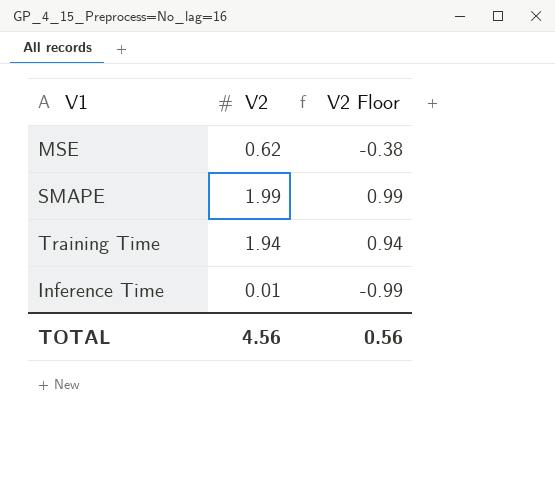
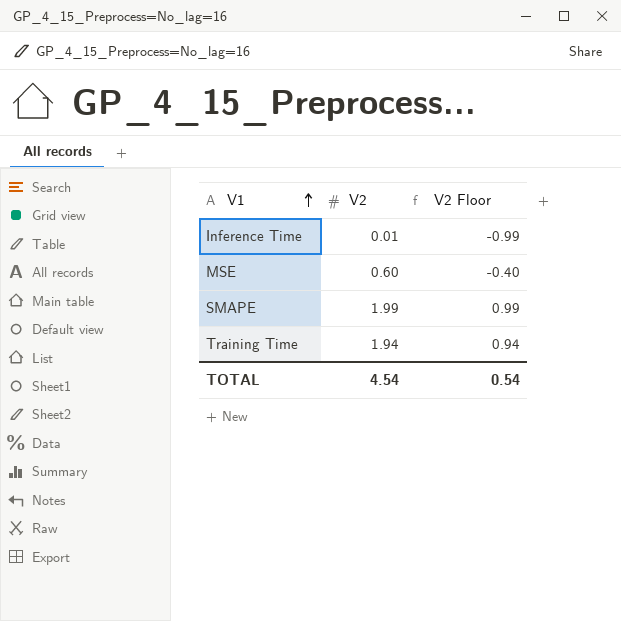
row order: none -> V1 ascending
MSE | V2: 0.62 -> 0.60
MSE | V2 Floor: -0.38 -> -0.40
TOTAL | V2: 4.56 -> 4.54
TOTAL | V2 Floor: 0.56 -> 0.54

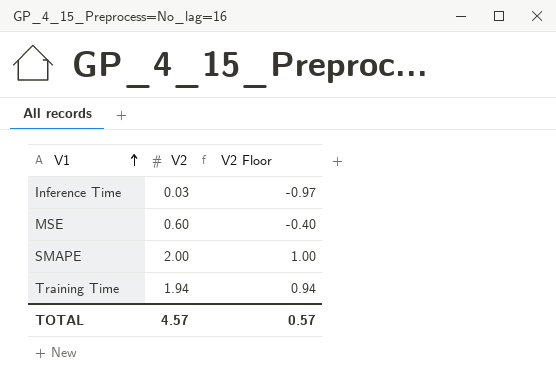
Inference Time | V2: 0.01 -> 0.03
Inference Time | V2 Floor: -0.99 -> -0.97
SMAPE | V2: 1.99 -> 2.00
SMAPE | V2 Floor: 0.99 -> 1.00
TOTAL | V2: 4.54 -> 4.57
TOTAL | V2 Floor: 0.54 -> 0.57

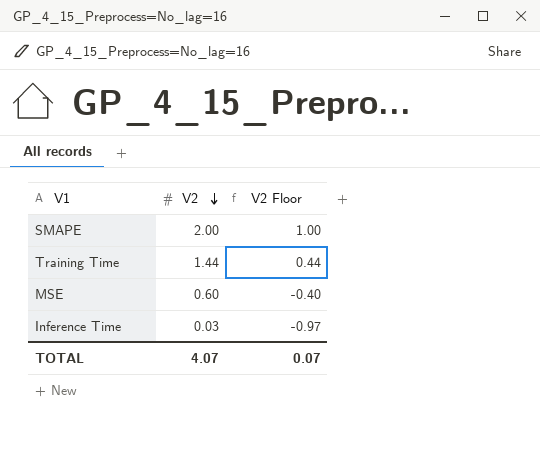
row order: V1 ascending -> V2 descending
Training Time | V2: 1.94 -> 1.44
Training Time | V2 Floor: 0.94 -> 0.44
TOTAL | V2: 4.57 -> 4.07
TOTAL | V2 Floor: 0.57 -> 0.07

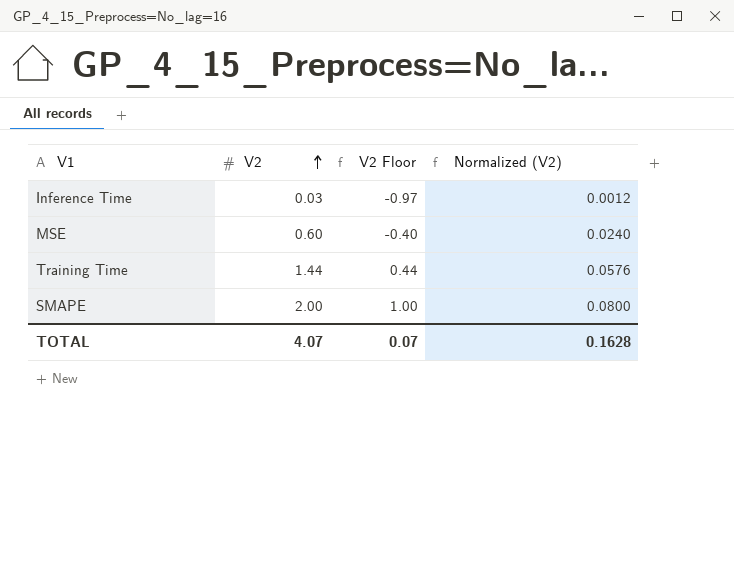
row order: V2 descending -> V2 ascending
column Normalized (V2) | formula: none -> [V2] * 0.04

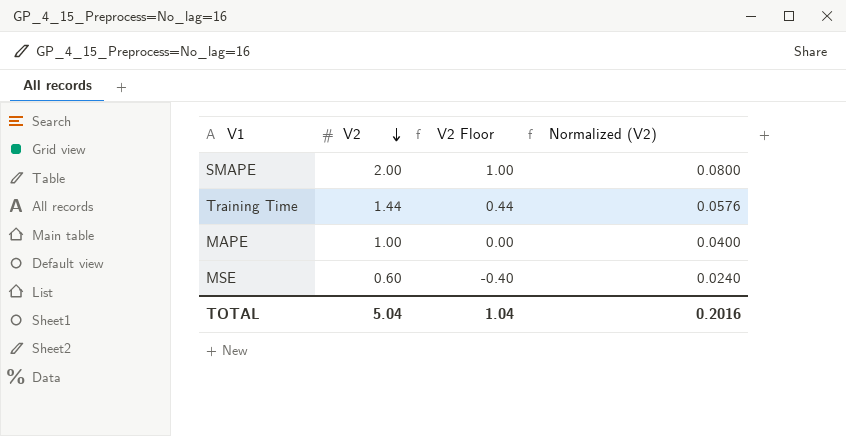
row order: V2 ascending -> V2 descending
row Inference Time: 0.03 | -0.97 | 0.0012 -> none
row MAPE: none -> 1.00 | 0.00 | 0.0400
TOTAL | V2: 4.07 -> 5.04
TOTAL | V2 Floor: 0.07 -> 1.04
TOTAL | Normalized (V2): 0.1628 -> 0.2016

